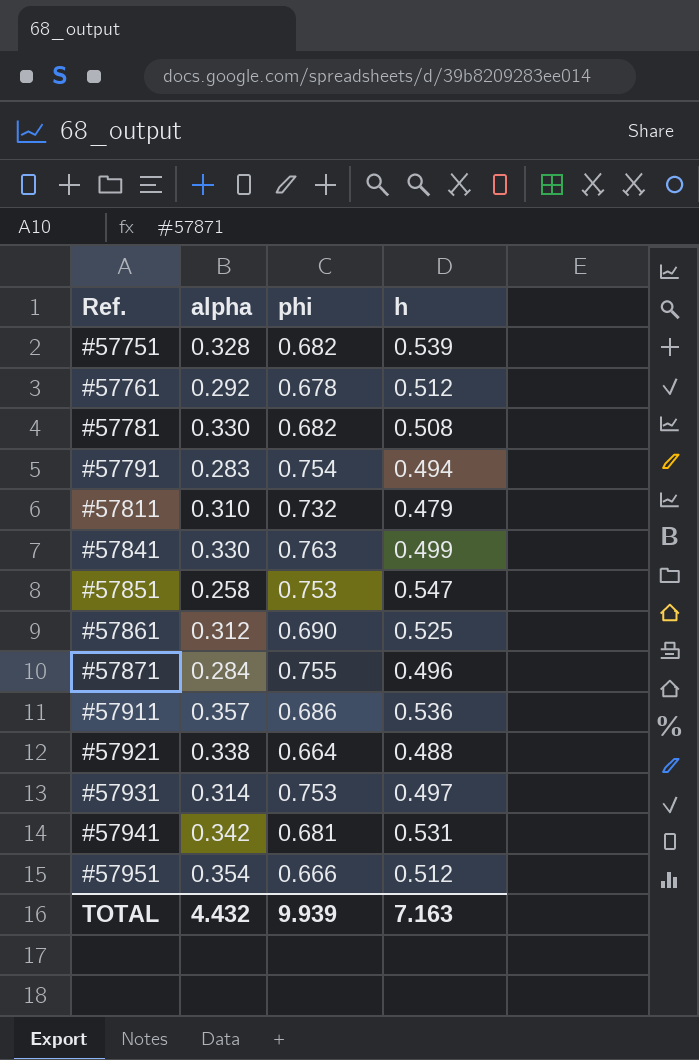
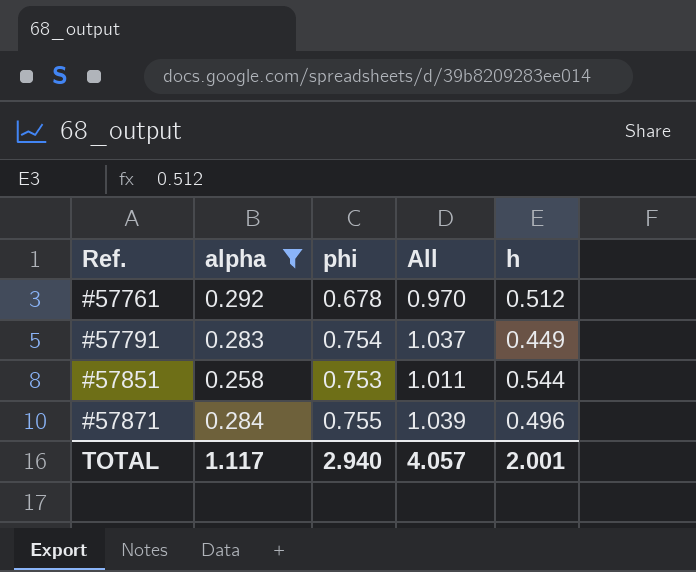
filter: none -> alpha <= 0.292
column All | formula: none -> [alpha] + [phi]
#57791 | h: 0.494 -> 0.449
#57851 | h: 0.547 -> 0.544
TOTAL | alpha: 4.432 -> 1.117
TOTAL | phi: 9.939 -> 2.940
TOTAL | h: 7.163 -> 2.001

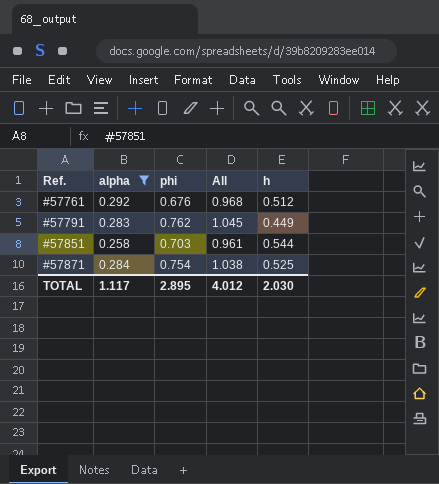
#57761 | phi: 0.678 -> 0.676
#57761 | All: 0.970 -> 0.968
#57791 | phi: 0.754 -> 0.762
#57791 | All: 1.037 -> 1.045
#57851 | phi: 0.753 -> 0.703
#57851 | All: 1.011 -> 0.961
#57871 | phi: 0.755 -> 0.754
#57871 | All: 1.039 -> 1.038
#57871 | h: 0.496 -> 0.525
TOTAL | phi: 2.940 -> 2.895
TOTAL | All: 4.057 -> 4.012
TOTAL | h: 2.001 -> 2.030

